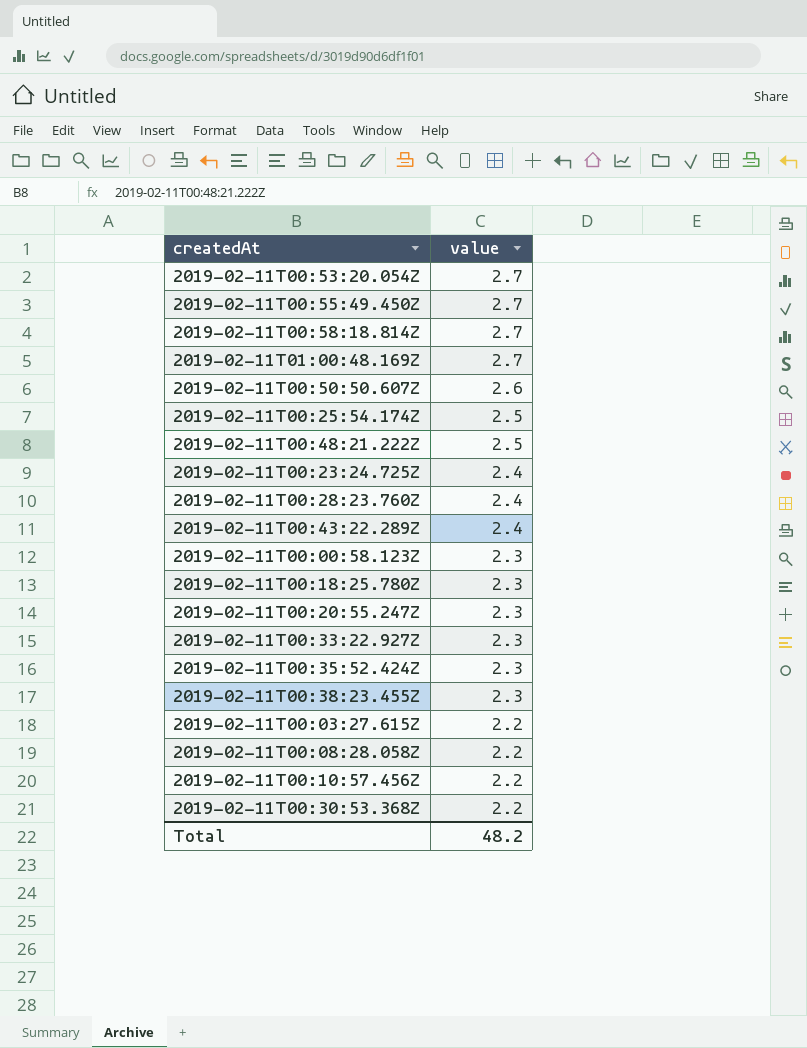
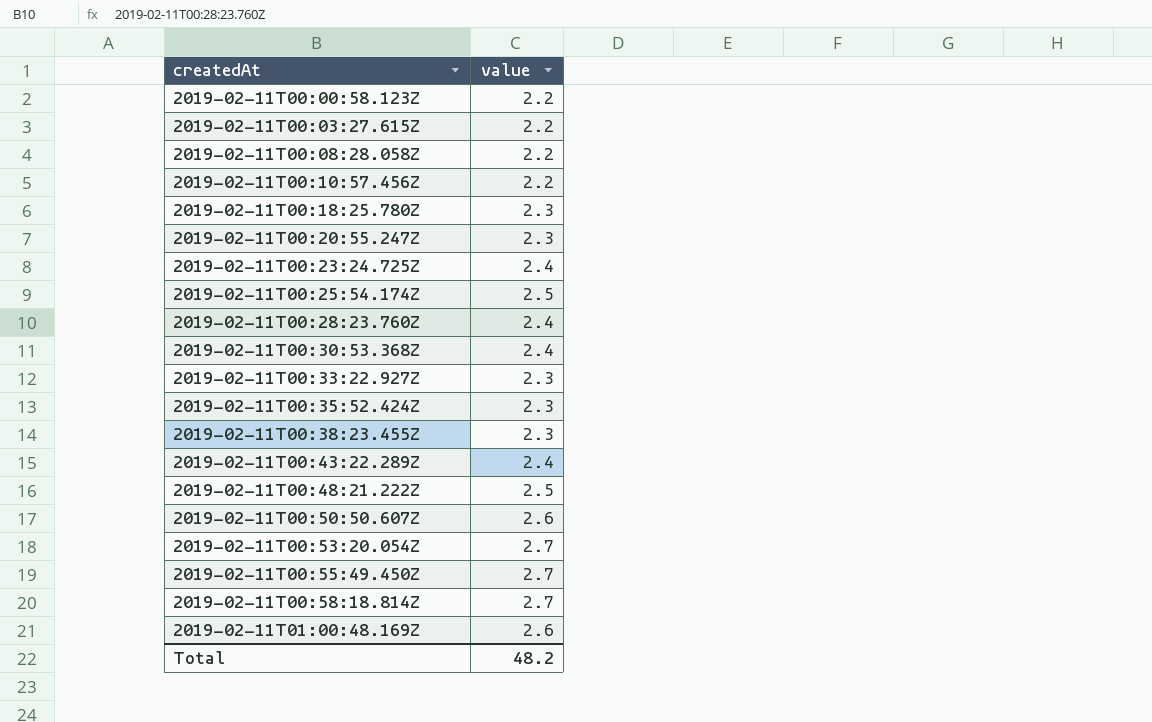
row order: value descending -> createdAt ascending
2019-02-11T00:00:58.123Z | value: 2.3 -> 2.2
2019-02-11T00:30:53.368Z | value: 2.2 -> 2.4
2019-02-11T01:00:48.169Z | value: 2.7 -> 2.6

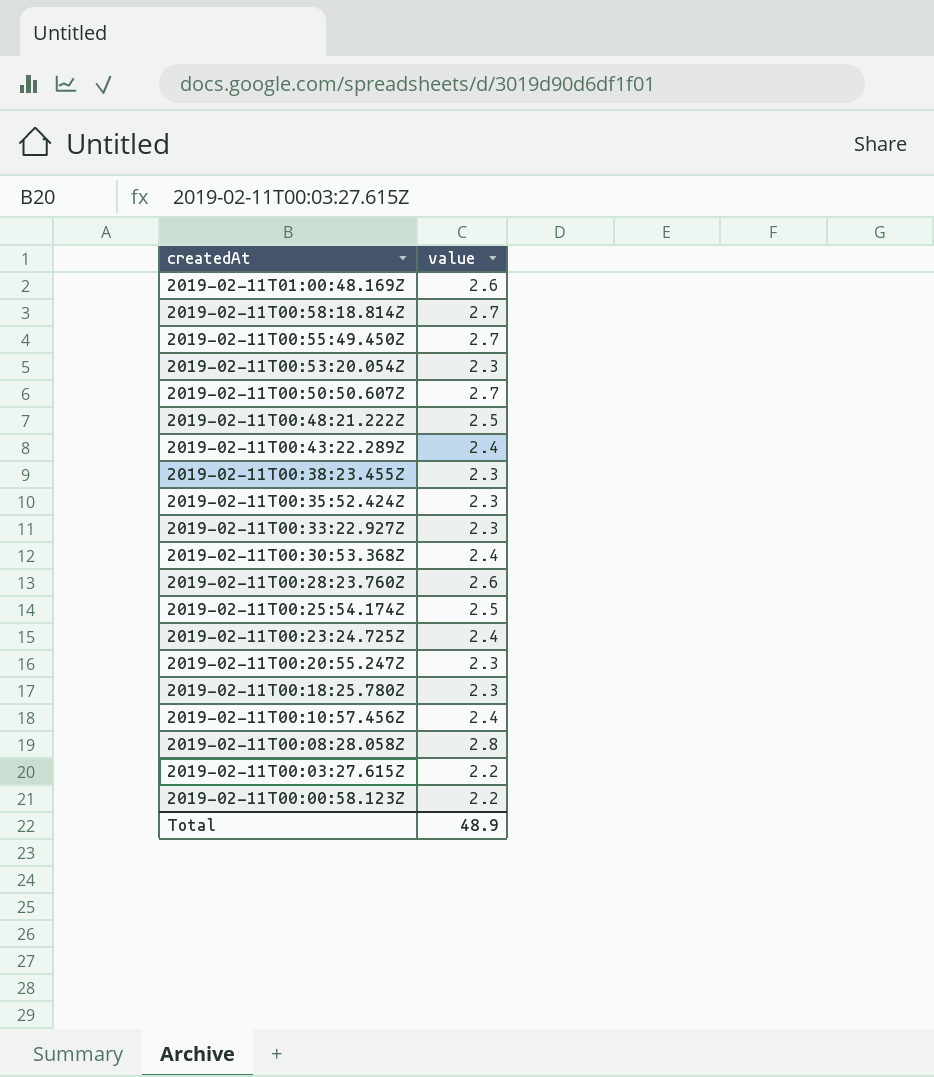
row order: createdAt ascending -> createdAt descending
2019-02-11T00:53:20.054Z | value: 2.7 -> 2.3
2019-02-11T00:50:50.607Z | value: 2.6 -> 2.7
2019-02-11T00:28:23.760Z | value: 2.4 -> 2.6
2019-02-11T00:10:57.456Z | value: 2.2 -> 2.4
2019-02-11T00:08:28.058Z | value: 2.2 -> 2.8
Total | value: 48.2 -> 48.9

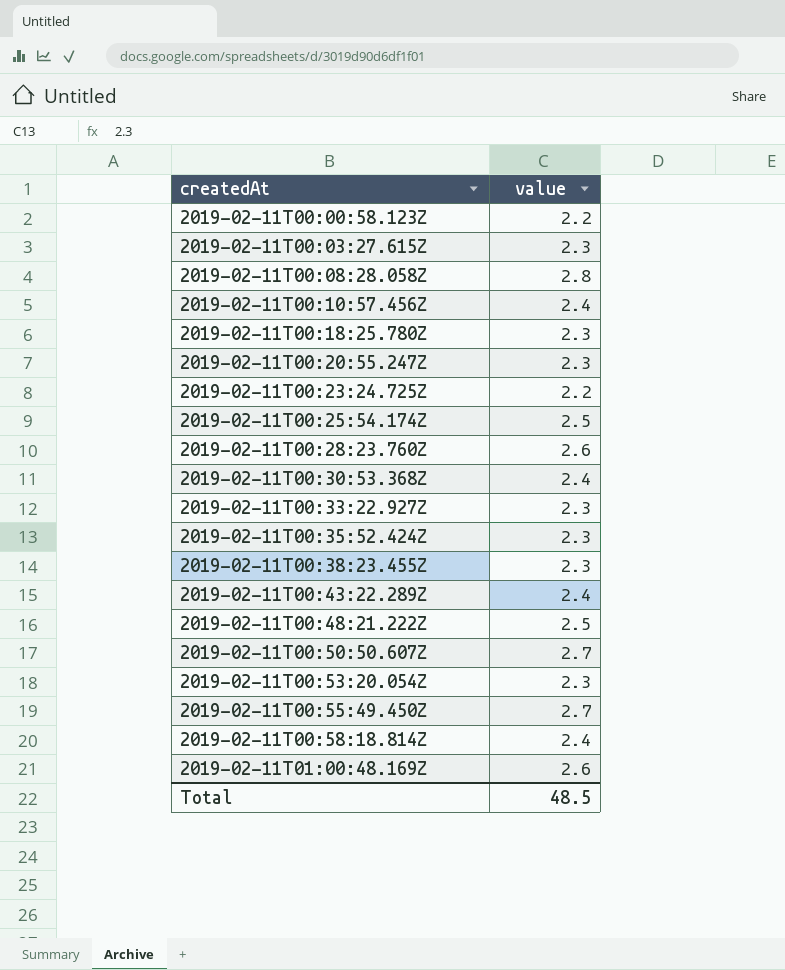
row order: createdAt descending -> createdAt ascending
2019-02-11T00:03:27.615Z | value: 2.2 -> 2.3
2019-02-11T00:23:24.725Z | value: 2.4 -> 2.2
2019-02-11T00:58:18.814Z | value: 2.7 -> 2.4
Total | value: 48.9 -> 48.5

